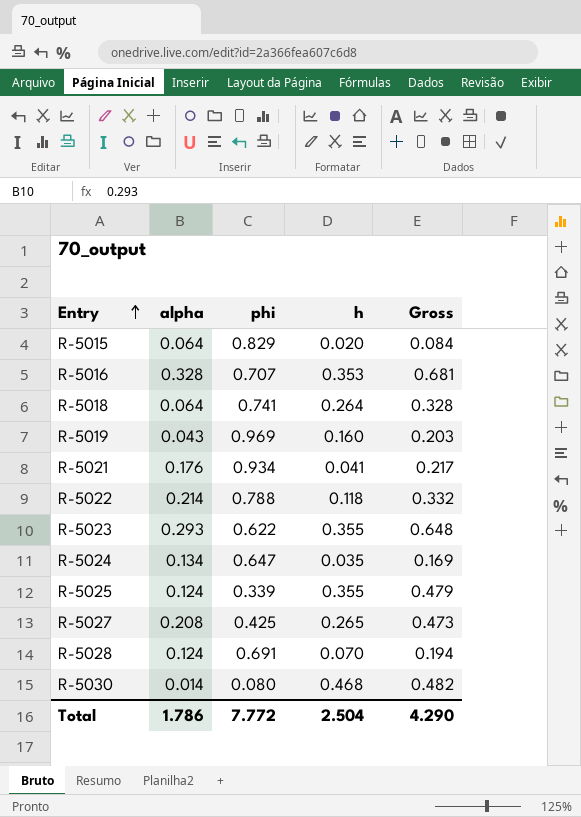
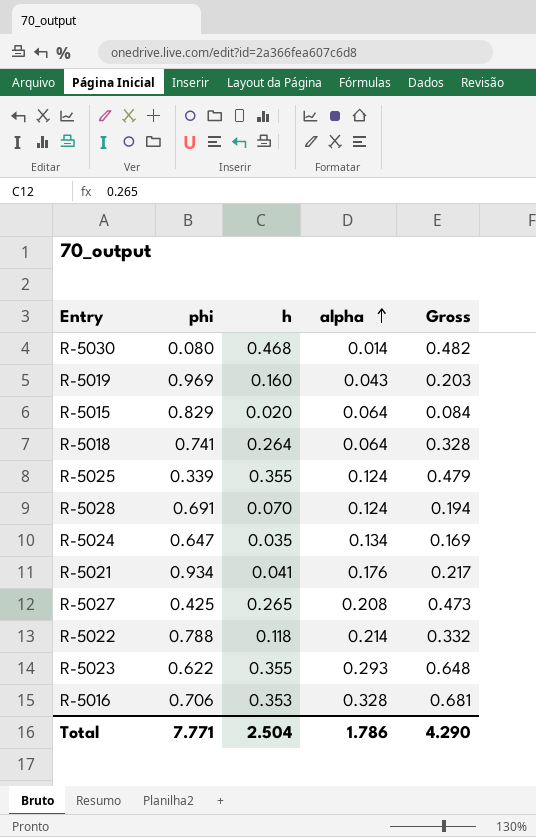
row order: Entry ascending -> alpha ascending
column alpha | position: 2 -> 4
R-5016 | phi: 0.707 -> 0.706
Total | phi: 7.772 -> 7.771

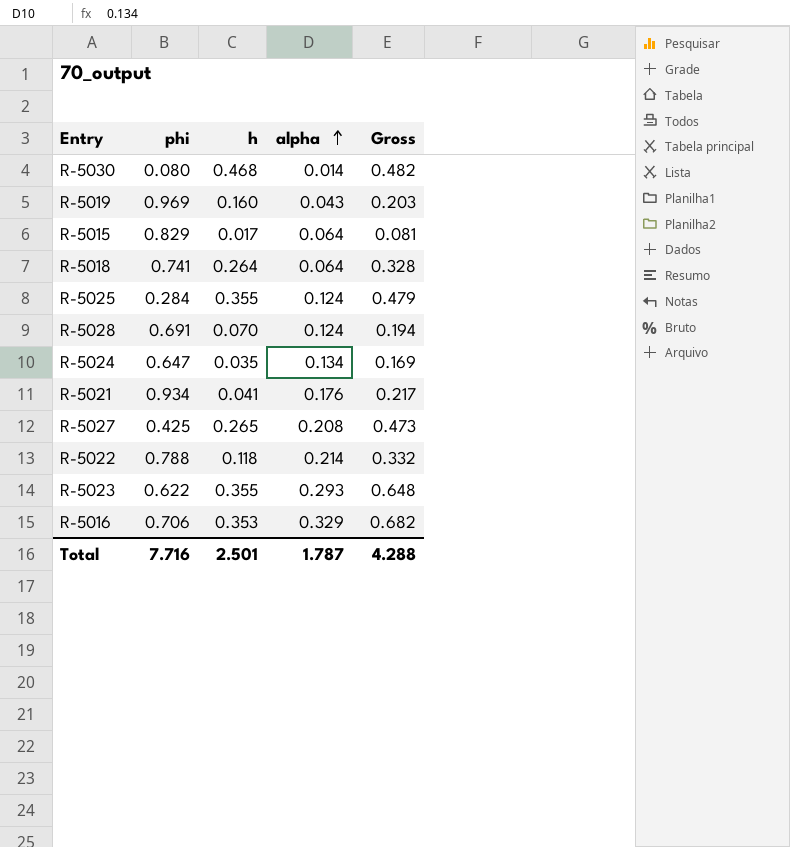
R-5015 | h: 0.020 -> 0.017
R-5015 | Gross: 0.084 -> 0.081
R-5025 | phi: 0.339 -> 0.284
R-5016 | alpha: 0.328 -> 0.329
R-5016 | Gross: 0.681 -> 0.682
Total | phi: 7.771 -> 7.716
Total | h: 2.504 -> 2.501
Total | alpha: 1.786 -> 1.787
Total | Gross: 4.290 -> 4.288

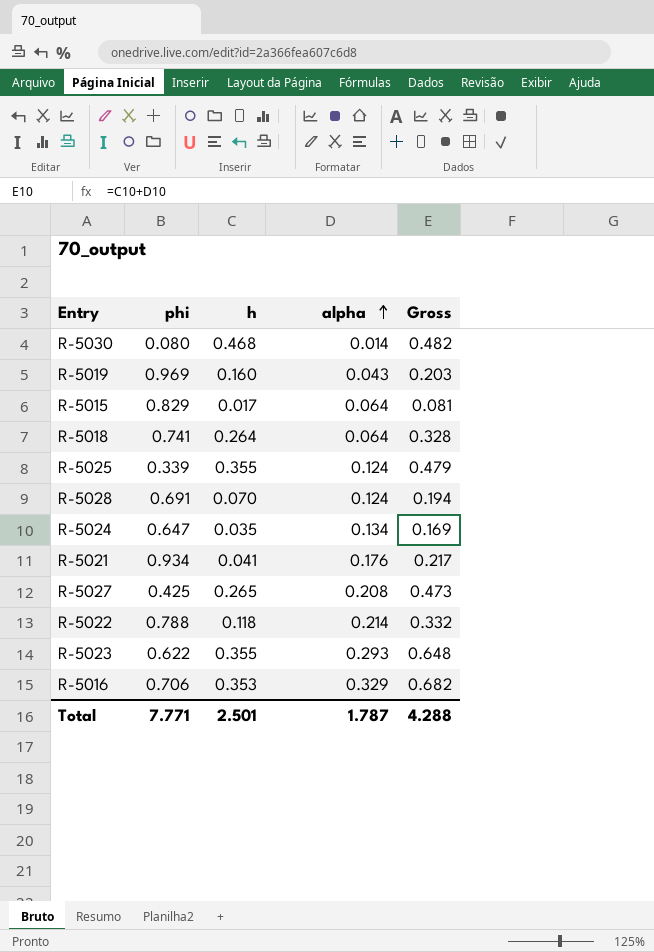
R-5025 | phi: 0.284 -> 0.339
Total | phi: 7.716 -> 7.771

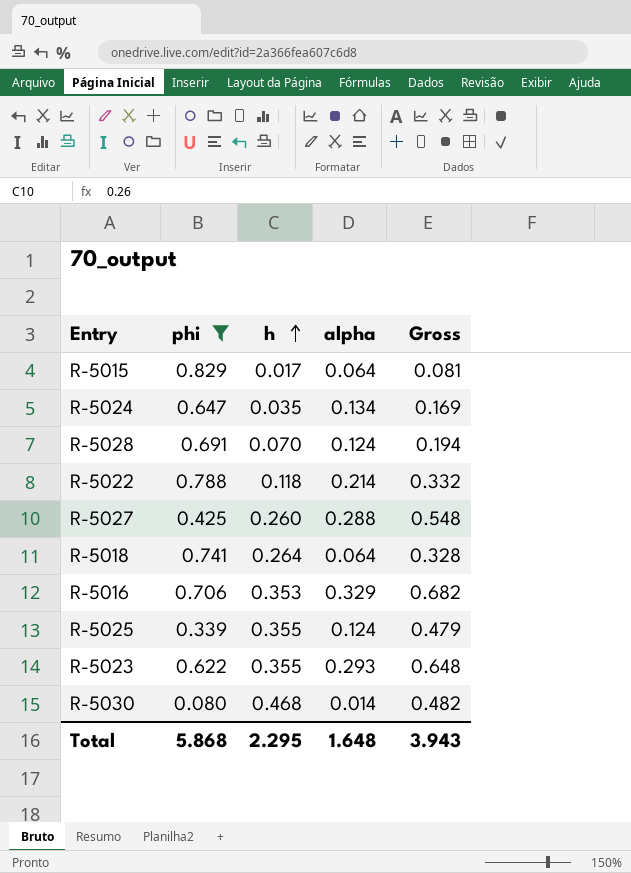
filter: none -> phi <= 0.829
row order: alpha ascending -> h ascending
R-5027 | h: 0.265 -> 0.260
R-5027 | alpha: 0.208 -> 0.288
R-5027 | Gross: 0.473 -> 0.548
Total | phi: 7.771 -> 5.868
Total | h: 2.501 -> 2.295
Total | alpha: 1.787 -> 1.648
Total | Gross: 4.288 -> 3.943

